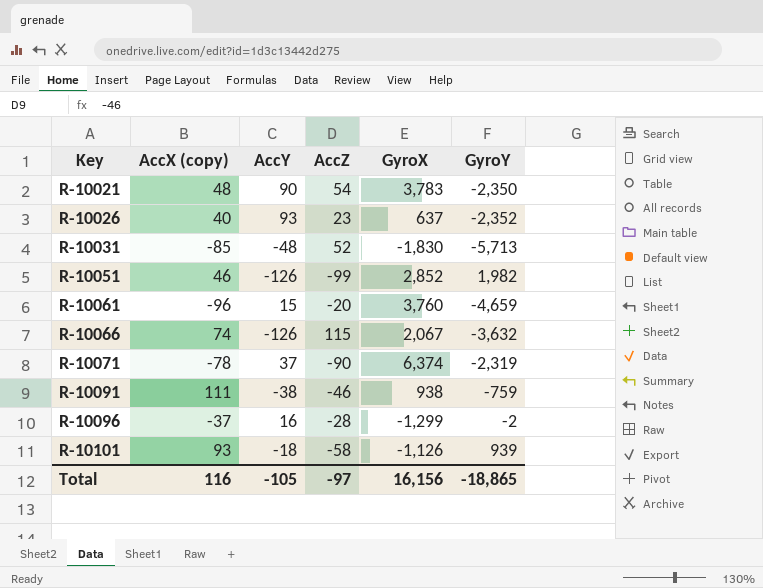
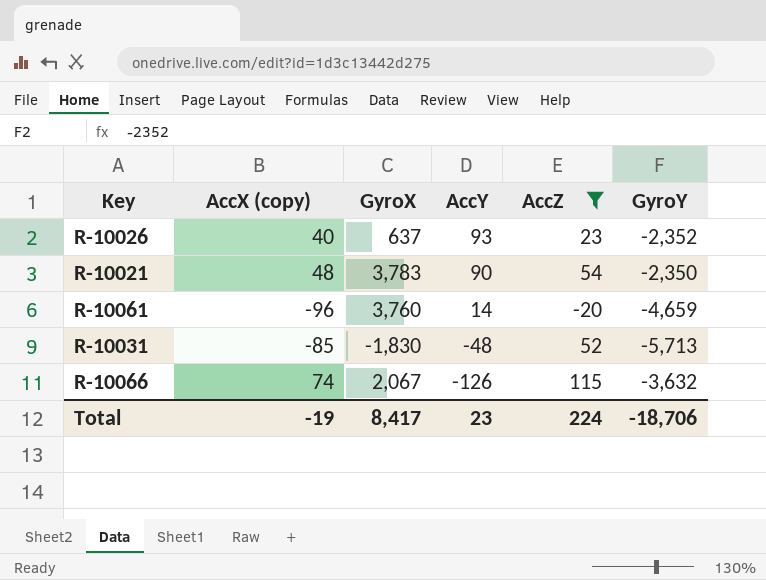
filter: none -> AccZ >= -20
row order: Key ascending -> AccY descending
column GyroX | position: 5 -> 3
R-10061 | AccY: 15 -> 14
Total | AccX (copy): 116 -> -19
Total | GyroX: 16,156 -> 8,417
Total | AccY: -105 -> 23
Total | AccZ: -97 -> 224
Total | GyroY: -18,865 -> -18,706

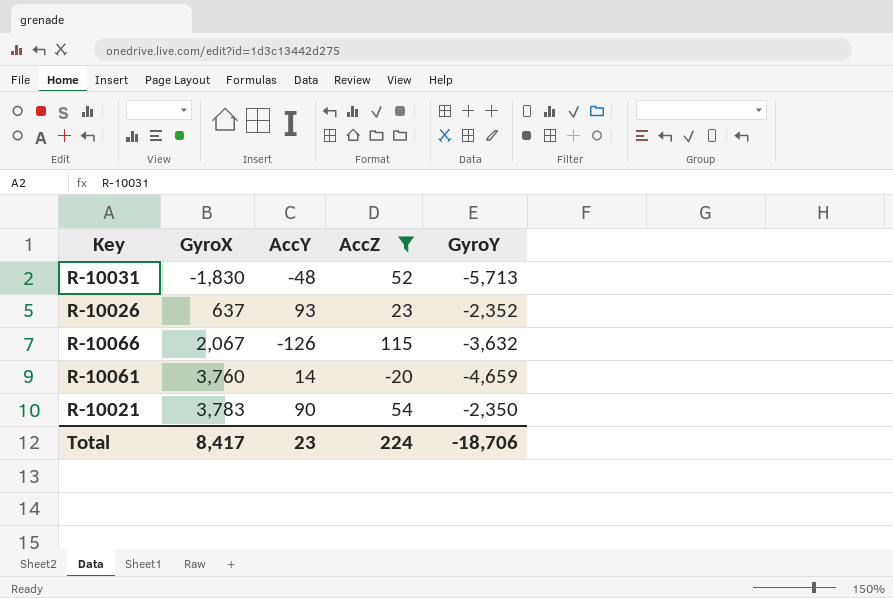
row order: AccY descending -> GyroX ascending
column AccX (copy) | position: 2 -> none

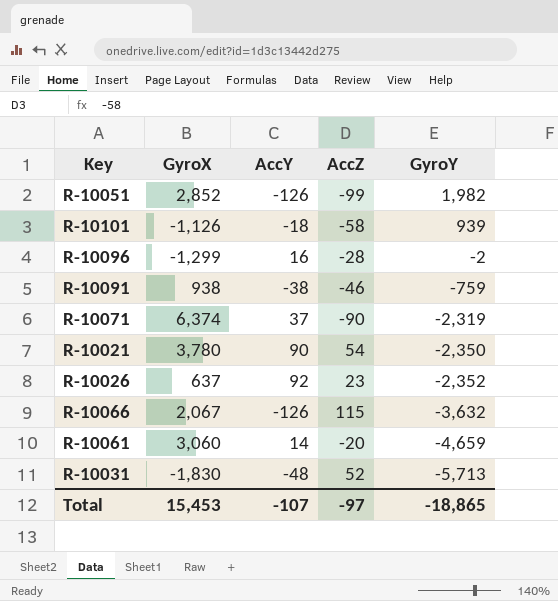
filter: AccZ >= -20 -> none
row order: GyroX ascending -> GyroY descending
R-10021 | GyroX: 3,783 -> 3,780
R-10026 | AccY: 93 -> 92
R-10061 | GyroX: 3,760 -> 3,060
Total | GyroX: 8,417 -> 15,453
Total | AccY: 23 -> -107
Total | AccZ: 224 -> -97
Total | GyroY: -18,706 -> -18,865

